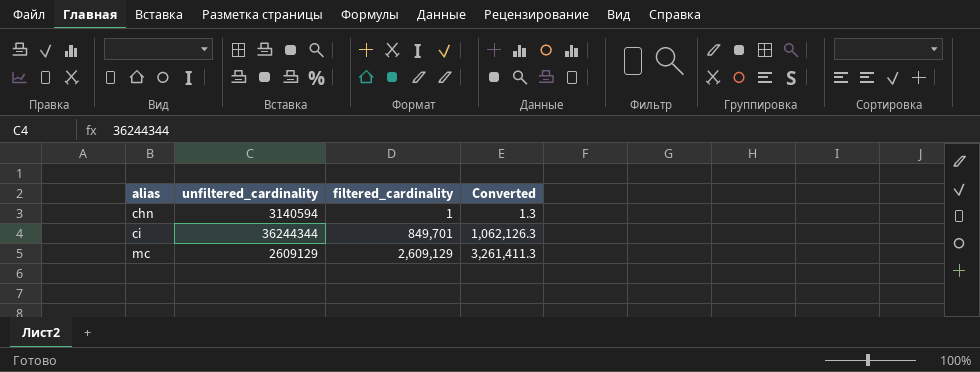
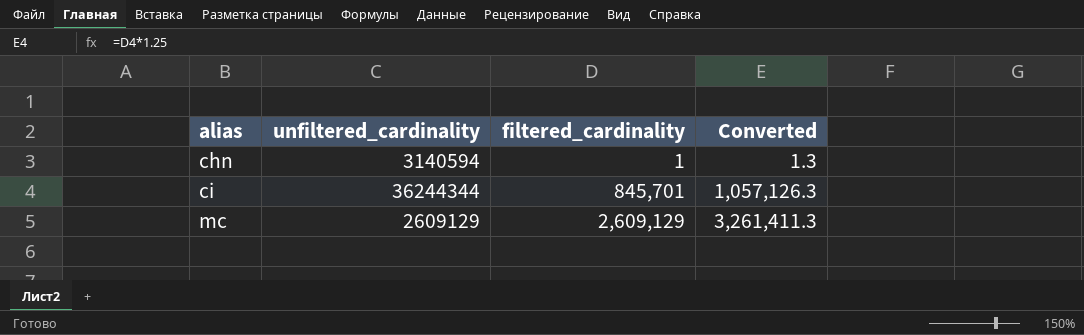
ci | filtered_cardinality: 849,701 -> 845,701
ci | Converted: 1,062,126.3 -> 1,057,126.3

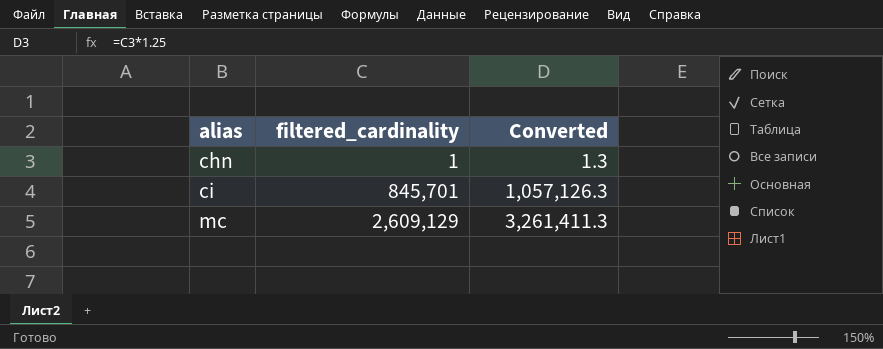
column unfiltered_cardinality | position: 2 -> none

